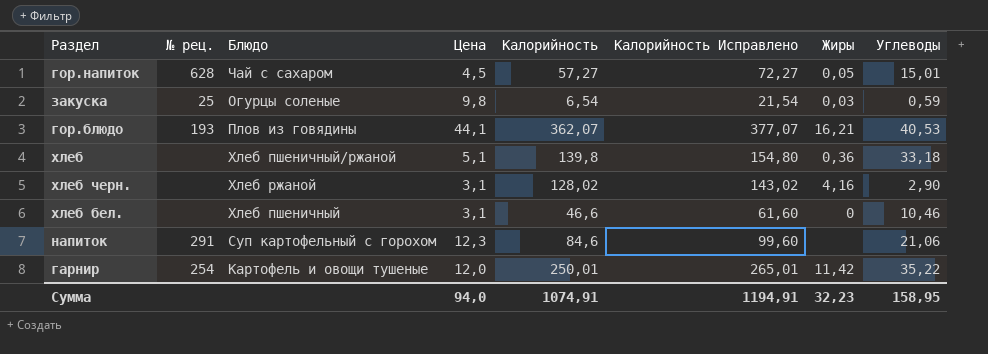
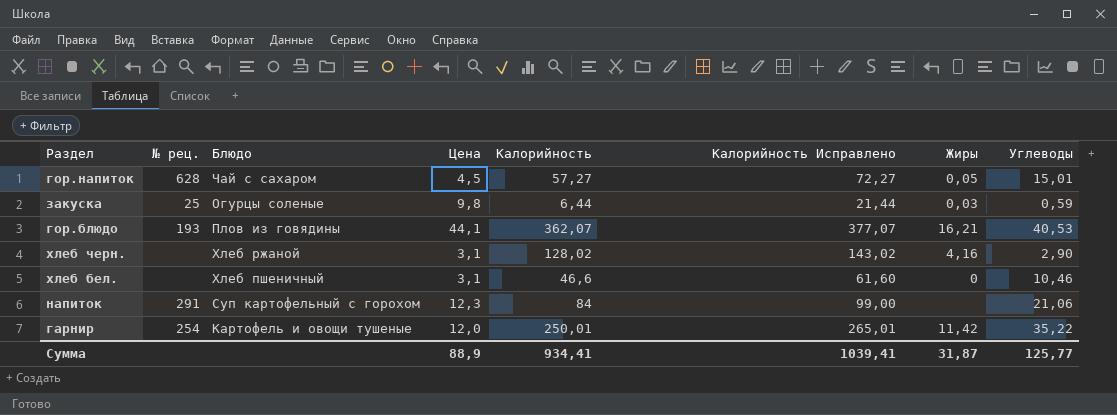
row хлеб: none | Хлеб пшеничный/ржаной | 5,1 | 139,8 | 154,80 | 0,36 | 33,18 -> none
закуска | Калорийность: 6,54 -> 6,44
закуска | Калорийность Исправлено: 21,54 -> 21,44
напиток | Калорийность: 84,6 -> 84
напиток | Калорийность Исправлено: 99,60 -> 99,00
Сумма | Цена: 94,0 -> 88,9
Сумма | Калорийность: 1074,91 -> 934,41
Сумма | Калорийность Исправлено: 1194,91 -> 1039,41
Сумма | Жиры: 32,23 -> 31,87
Сумма | Углеводы: 158,95 -> 125,77

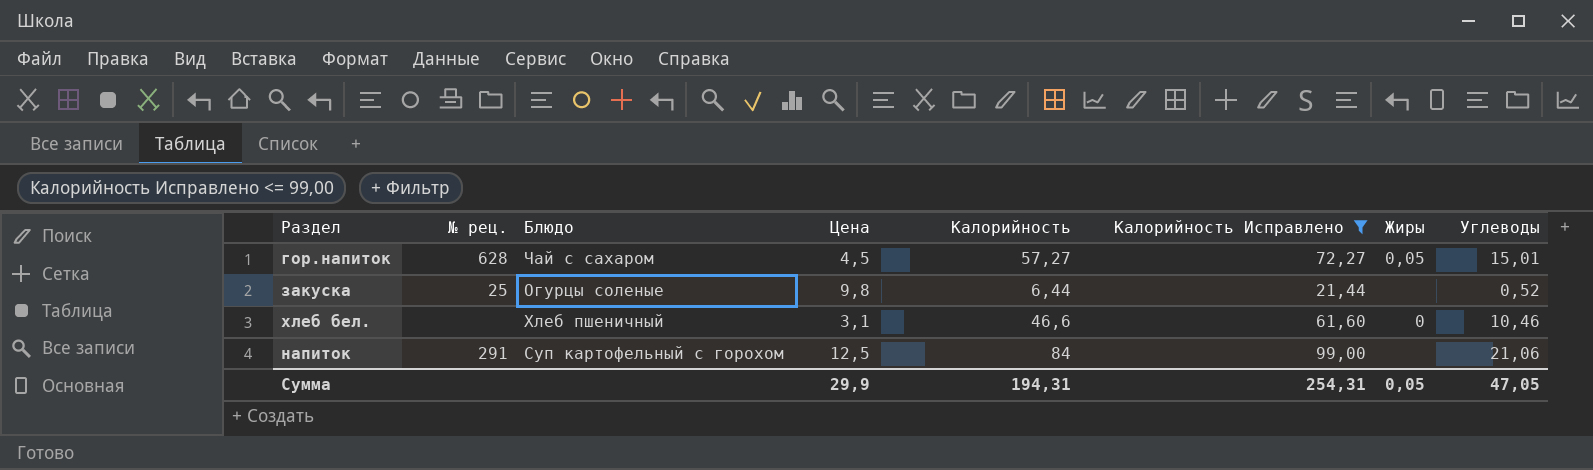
filter: none -> Калорийность Исправлено <= 99,00
закуска | Жиры: 0,03 -> none
закуска | Углеводы: 0,59 -> 0,52
напиток | Цена: 12,3 -> 12,5
Сумма | Цена: 88,9 -> 29,9
Сумма | Калорийность: 934,41 -> 194,31
Сумма | Калорийность Исправлено: 1039,41 -> 254,31
Сумма | Жиры: 31,87 -> 0,05
Сумма | Углеводы: 125,77 -> 47,05

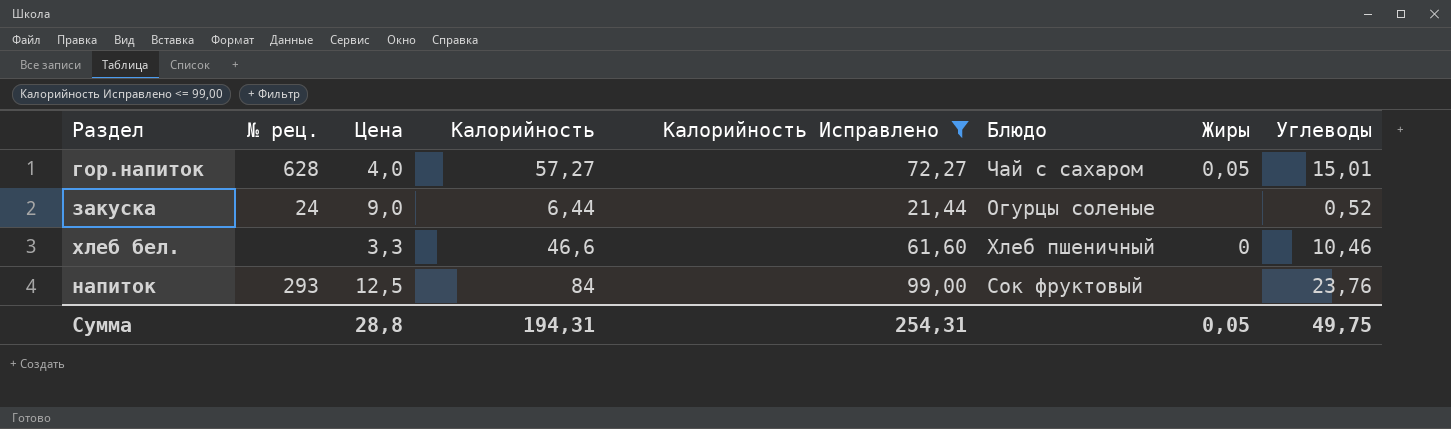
column Блюдо | position: 3 -> 6
гор.напиток | Цена: 4,5 -> 4,0
закуска | № рец.: 25 -> 24
закуска | Цена: 9,8 -> 9,0
хлеб бел. | Цена: 3,1 -> 3,3
напиток | № рец.: 291 -> 293
напиток | Блюдо: Суп картофельный с горохом -> Сок фруктовый
напиток | Углеводы: 21,06 -> 23,76
Сумма | Цена: 29,9 -> 28,8
Сумма | Углеводы: 47,05 -> 49,75

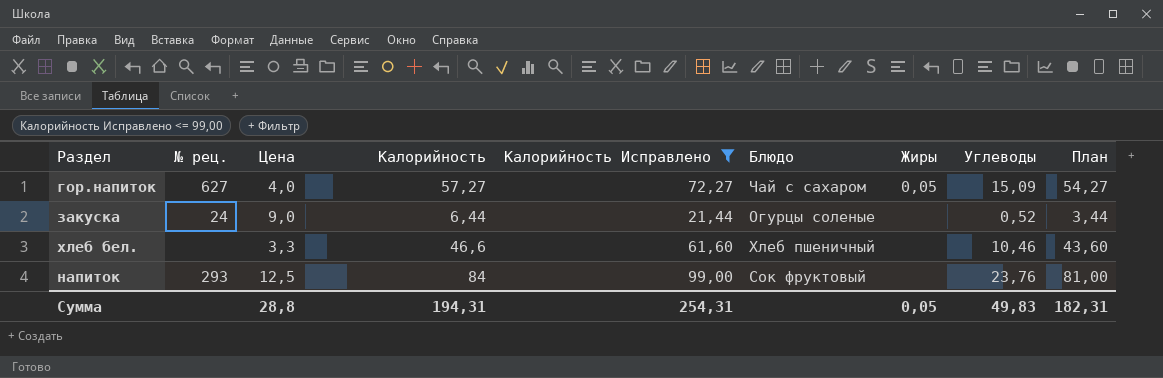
column План | formula: none -> [Калорийность] - 3
гор.напиток | № рец.: 628 -> 627
гор.напиток | Углеводы: 15,01 -> 15,09
хлеб бел. | Жиры: 0 -> none
Сумма | Углеводы: 49,75 -> 49,83

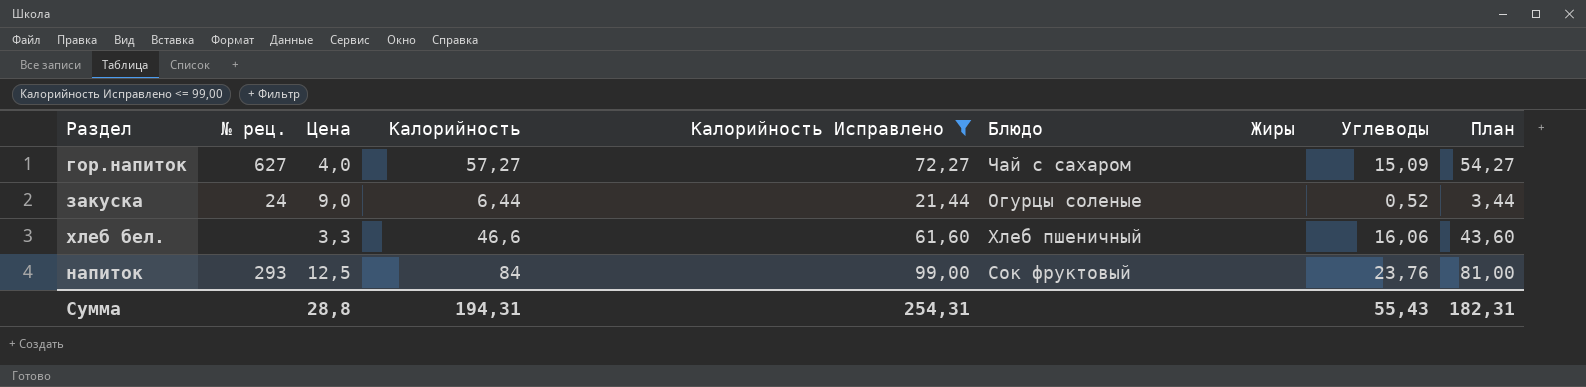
гор.напиток | Жиры: 0,05 -> none
хлеб бел. | Углеводы: 10,46 -> 16,06
Сумма | Жиры: 0,05 -> none
Сумма | Углеводы: 49,83 -> 55,43

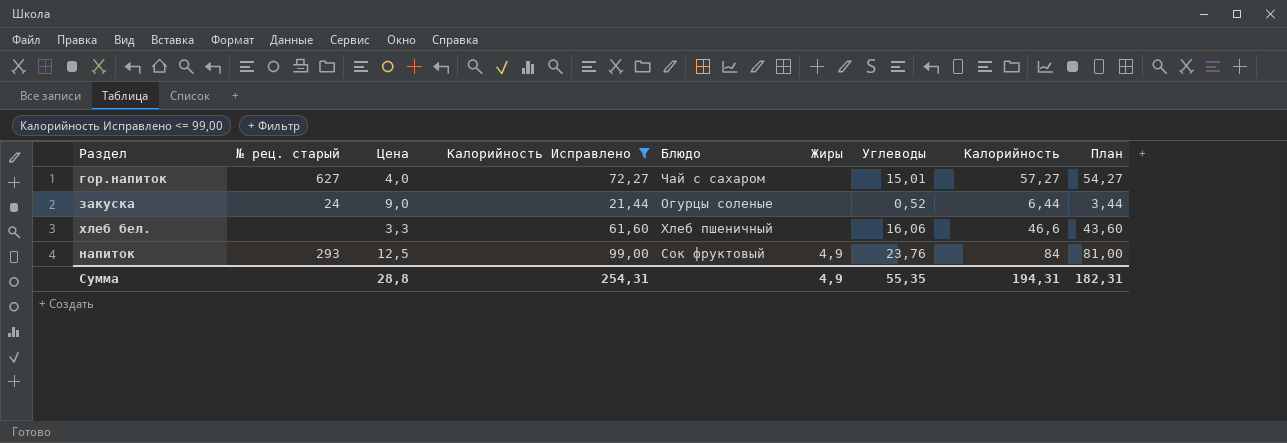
column name: № рец. -> № рец. старый
column Калорийность | position: 4 -> 8
гор.напиток | Углеводы: 15,09 -> 15,01
напиток | Жиры: none -> 4,9
Сумма | Жиры: none -> 4,9
Сумма | Углеводы: 55,43 -> 55,35

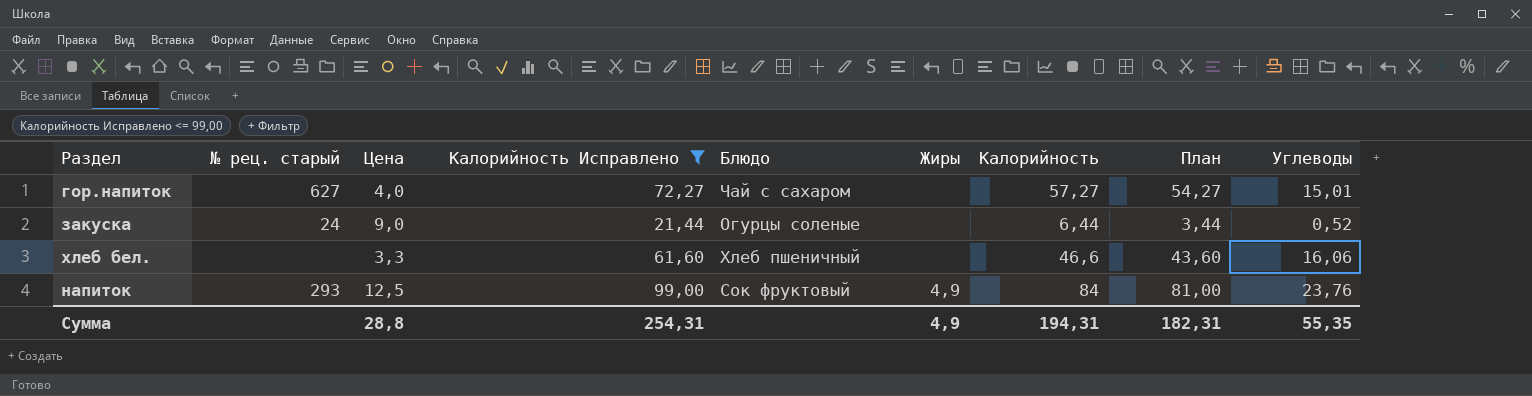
column Углеводы | position: 7 -> 9

